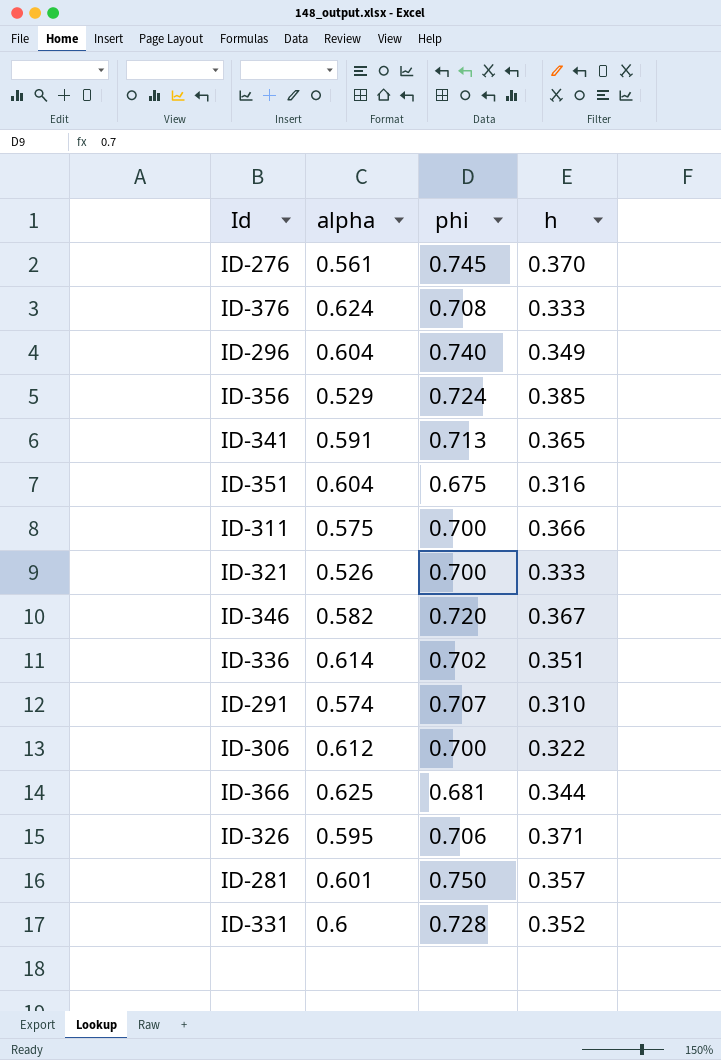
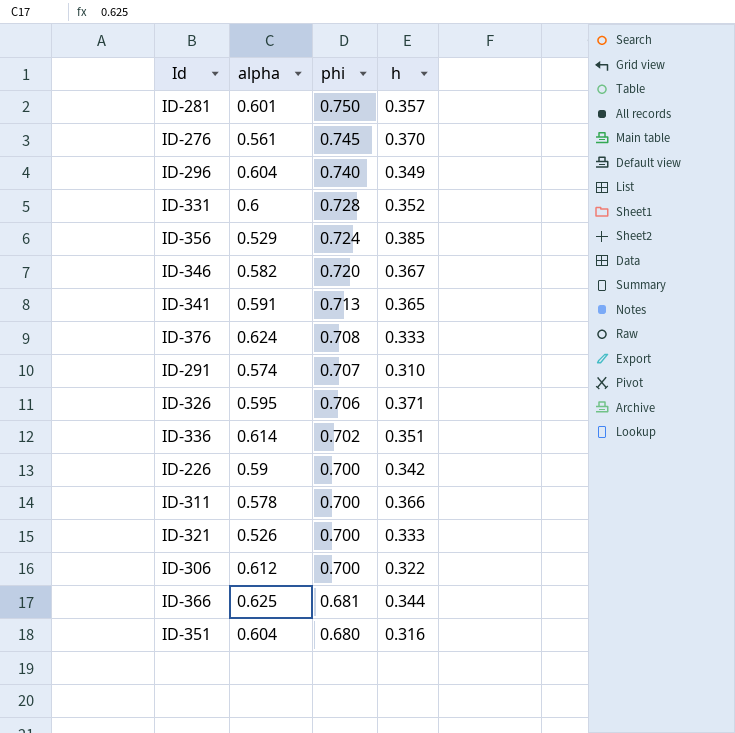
row order: none -> phi descending
row ID-226: none -> 0.59 | 0.700 | 0.342
ID-311 | alpha: 0.575 -> 0.578
ID-351 | phi: 0.675 -> 0.680

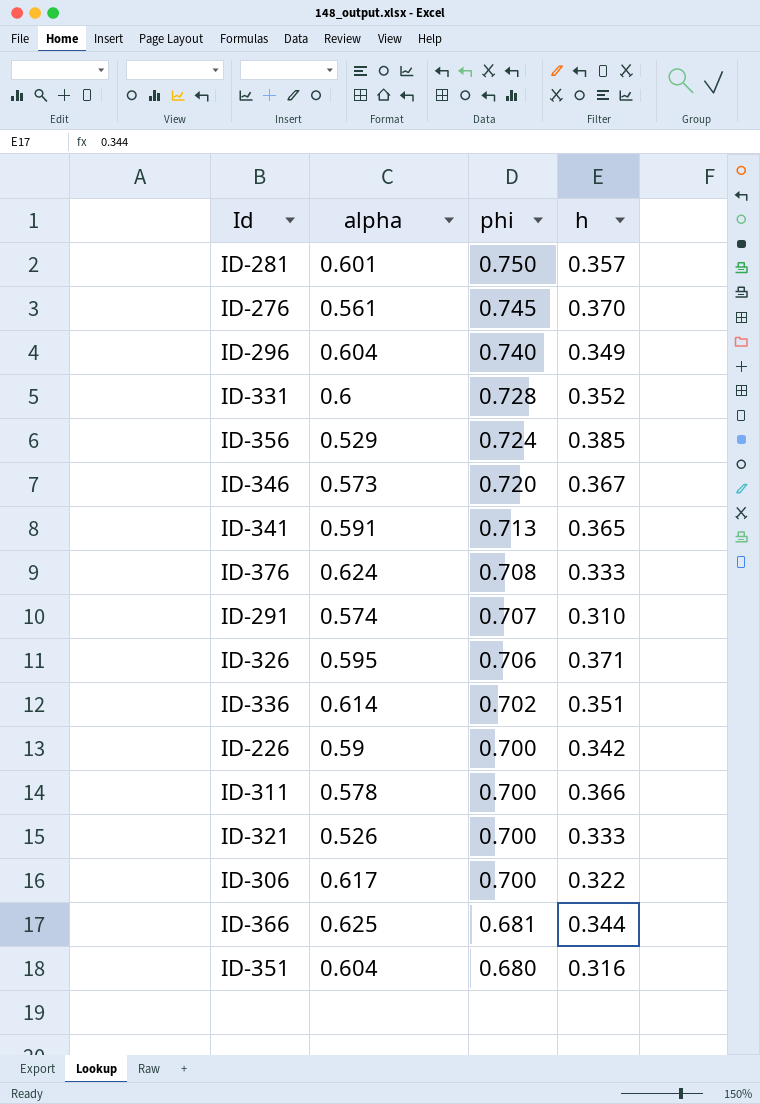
ID-346 | alpha: 0.582 -> 0.573
ID-306 | alpha: 0.612 -> 0.617

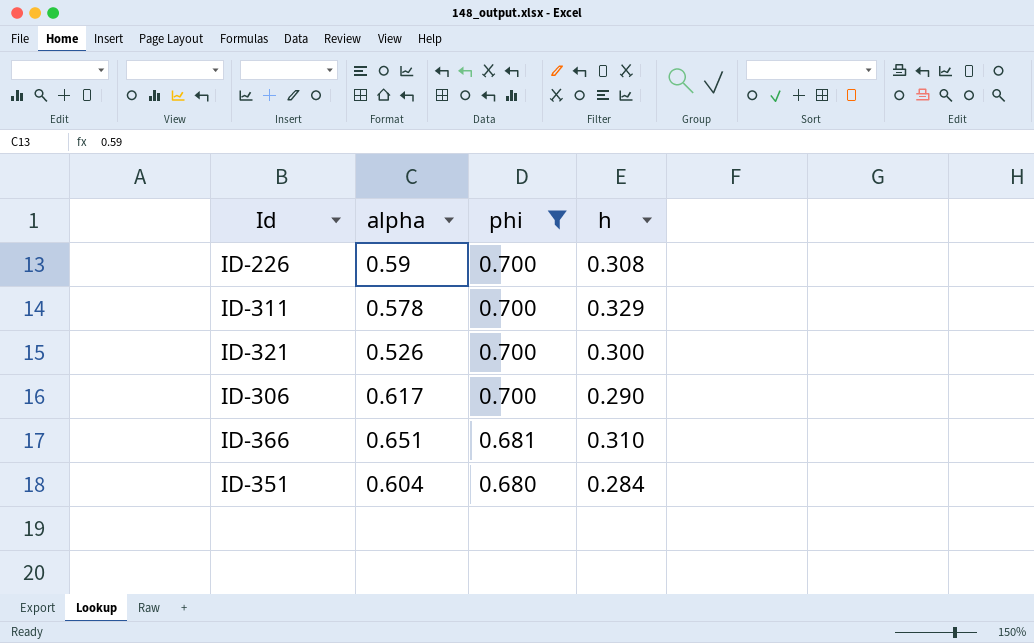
filter: none -> phi <= 0.700
ID-226 | h: 0.342 -> 0.308
ID-311 | h: 0.366 -> 0.329
ID-321 | h: 0.333 -> 0.300
ID-306 | h: 0.322 -> 0.290
ID-366 | alpha: 0.625 -> 0.651
ID-366 | h: 0.344 -> 0.310
ID-351 | h: 0.316 -> 0.284

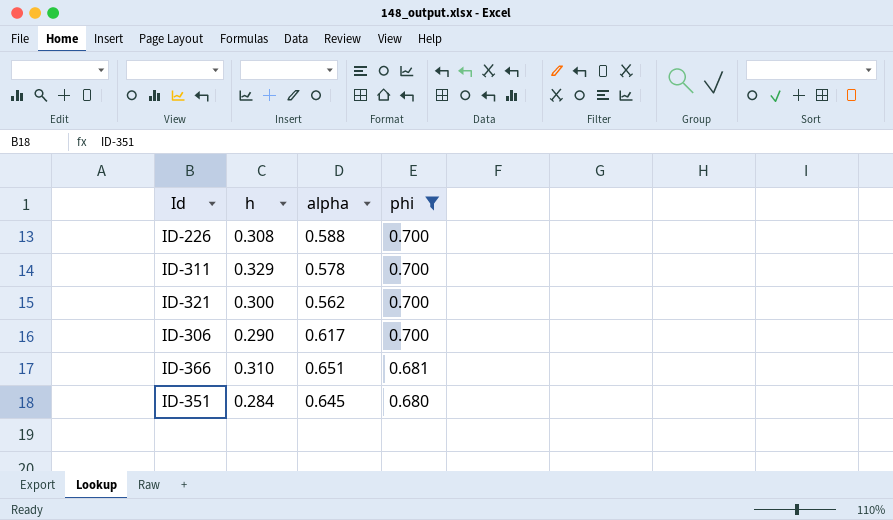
column h | position: 4 -> 2
ID-226 | alpha: 0.59 -> 0.588
ID-321 | alpha: 0.526 -> 0.562
ID-351 | alpha: 0.604 -> 0.645

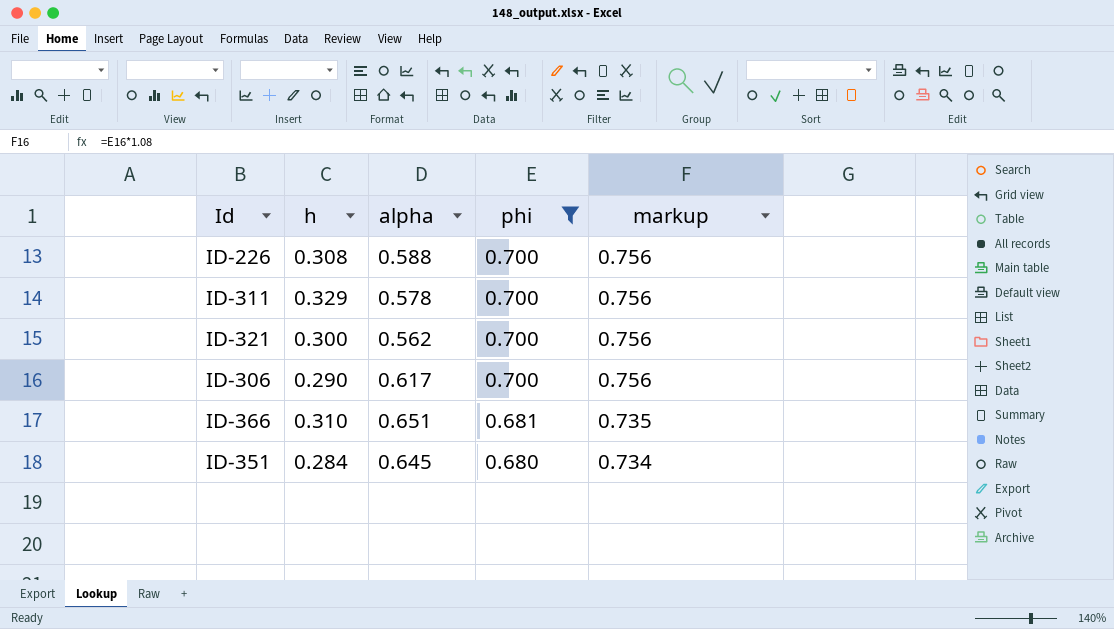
column markup | formula: none -> [phi] * 1.08

